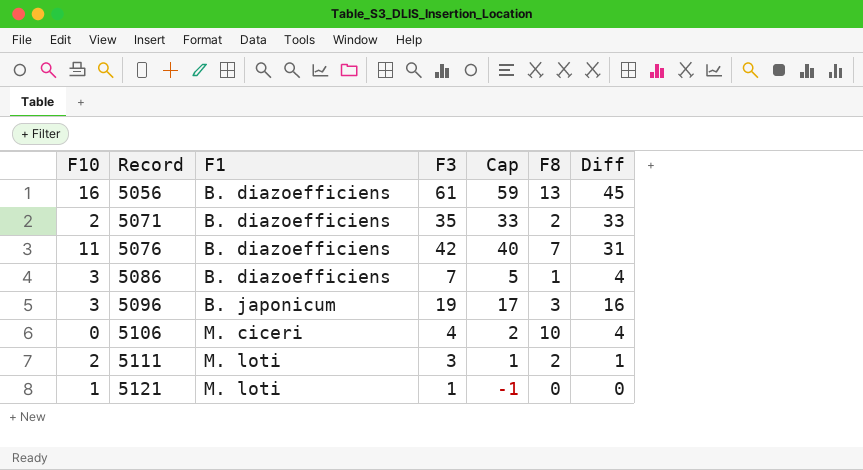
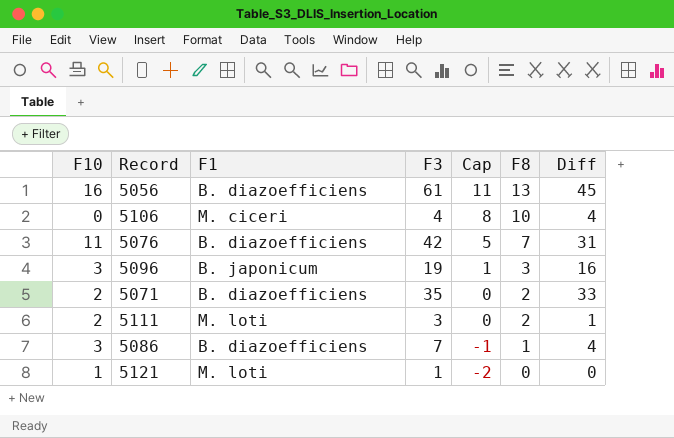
row order: Record ascending -> Cap descending
column Cap | formula: [F3] - 2 -> [F8] - 2

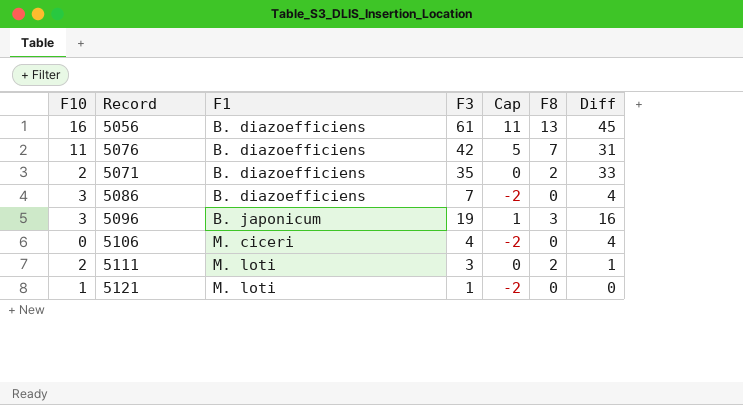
row order: Cap descending -> F1 ascending
5086 | Cap: -1 -> -2
5086 | F8: 1 -> 0
5106 | Cap: 8 -> -2
5106 | F8: 10 -> 0

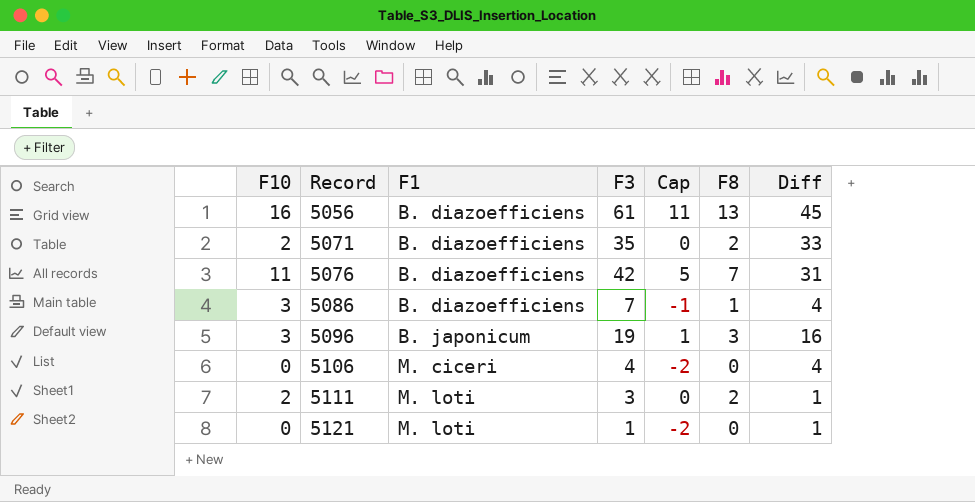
row order: F1 ascending -> Record ascending
5086 | Cap: -2 -> -1
5086 | F8: 0 -> 1
5121 | F10: 1 -> 0
5121 | Diff: 0 -> 1

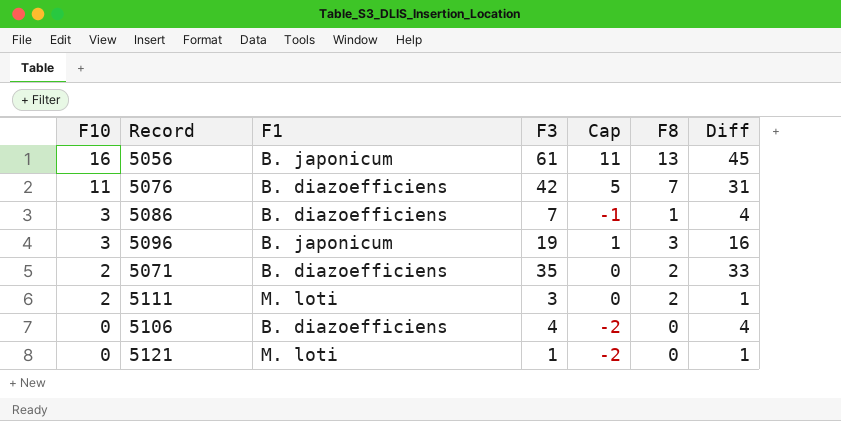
row order: Record ascending -> F10 descending
5056 | F1: B. diazoefficiens -> B. japonicum
5106 | F1: M. ciceri -> B. diazoefficiens

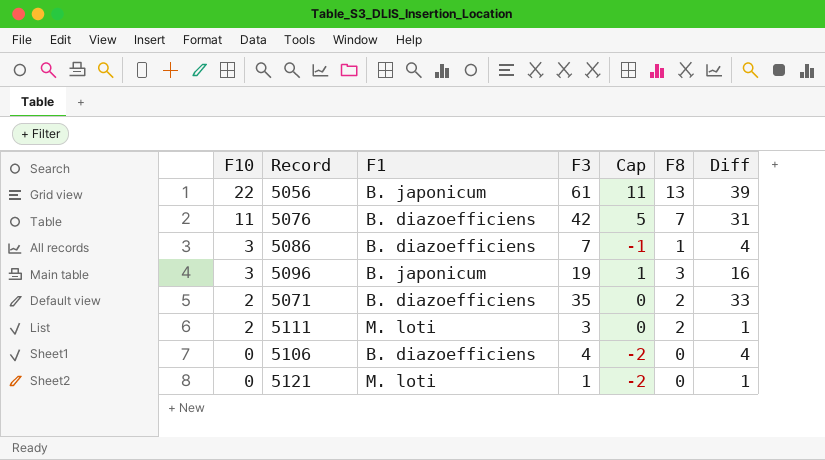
5056 | F10: 16 -> 22
5056 | Diff: 45 -> 39

